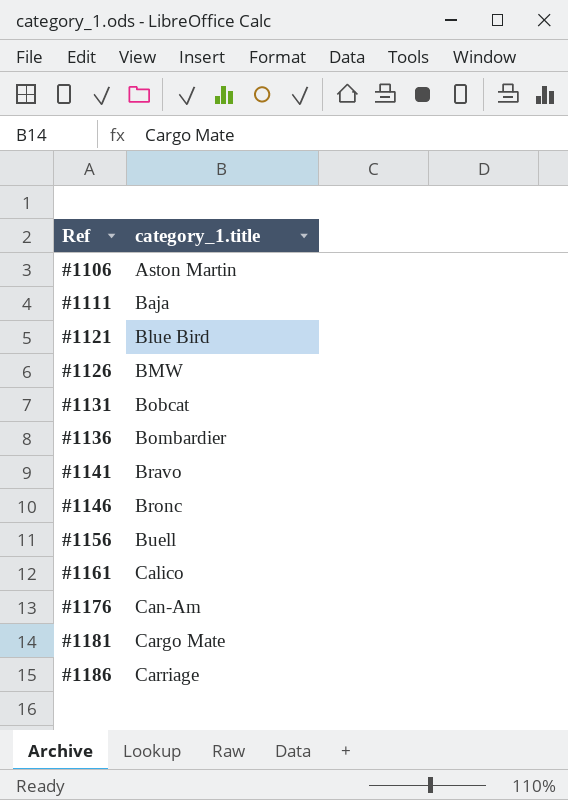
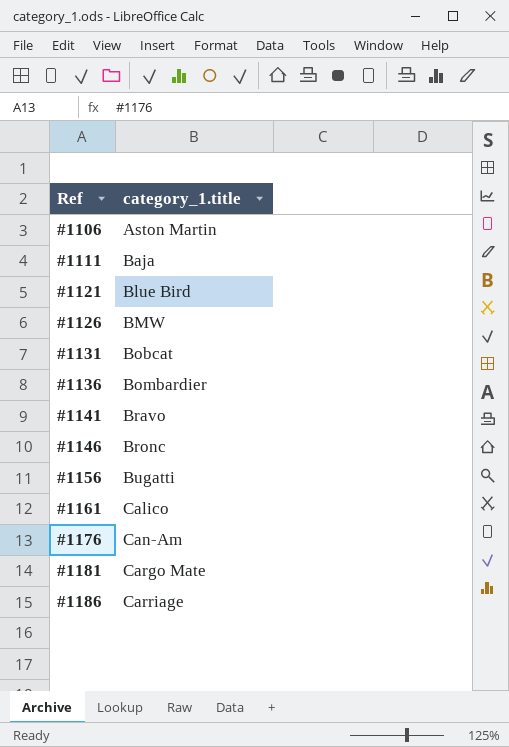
#1156 | category_1.title: Buell -> Bugatti

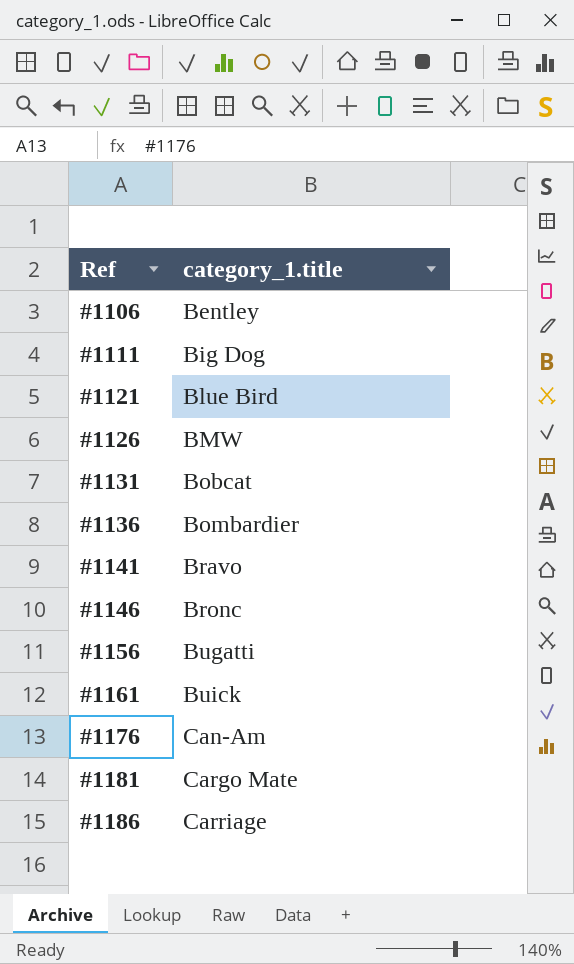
#1106 | category_1.title: Aston Martin -> Bentley
#1111 | category_1.title: Baja -> Big Dog
#1161 | category_1.title: Calico -> Buick

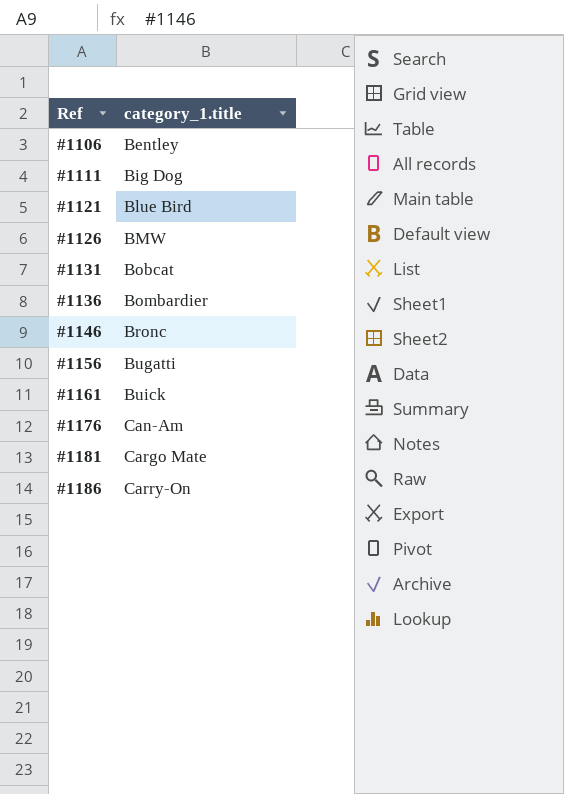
row #1141: Bravo -> none
#1186 | category_1.title: Carriage -> Carry-On

